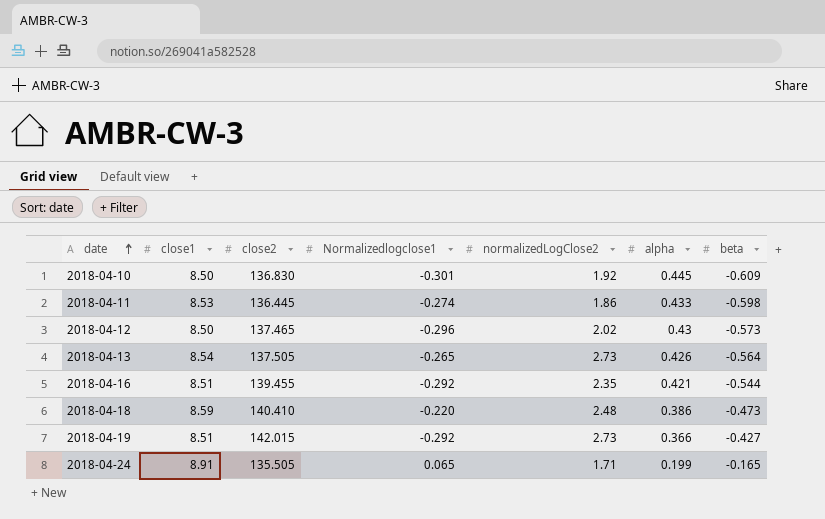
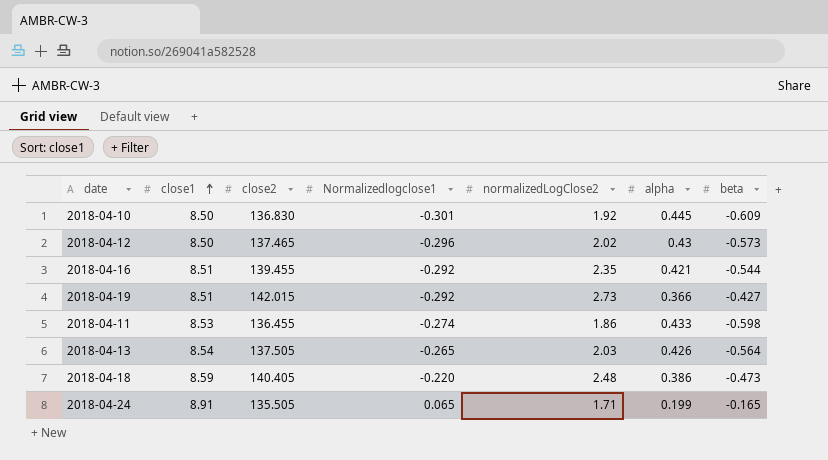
row order: date ascending -> close1 ascending
2018-04-11 | close2: 136.445 -> 136.455
2018-04-13 | normalizedLogClose2: 2.73 -> 2.03
2018-04-18 | close2: 140.410 -> 140.405

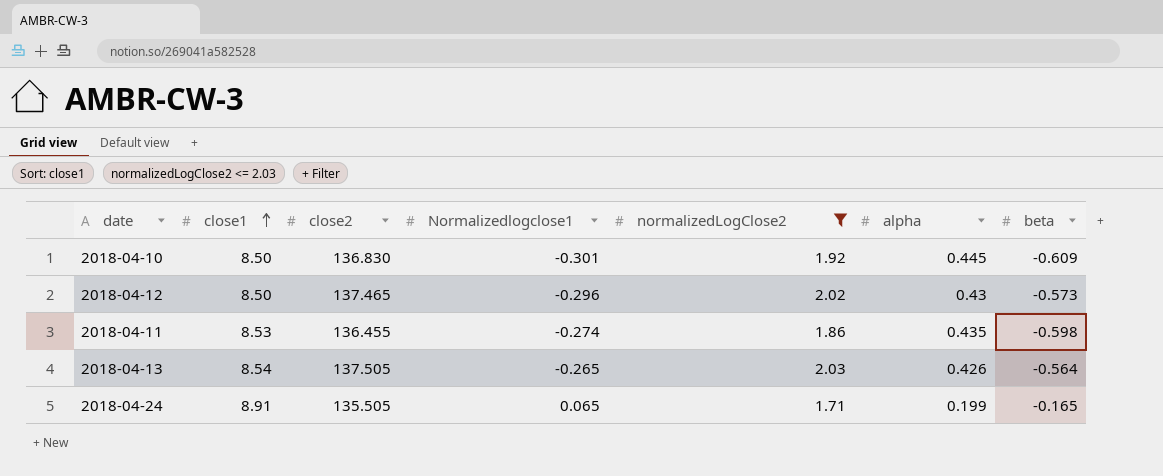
filter: none -> normalizedLogClose2 <= 2.03
2018-04-11 | alpha: 0.433 -> 0.435

